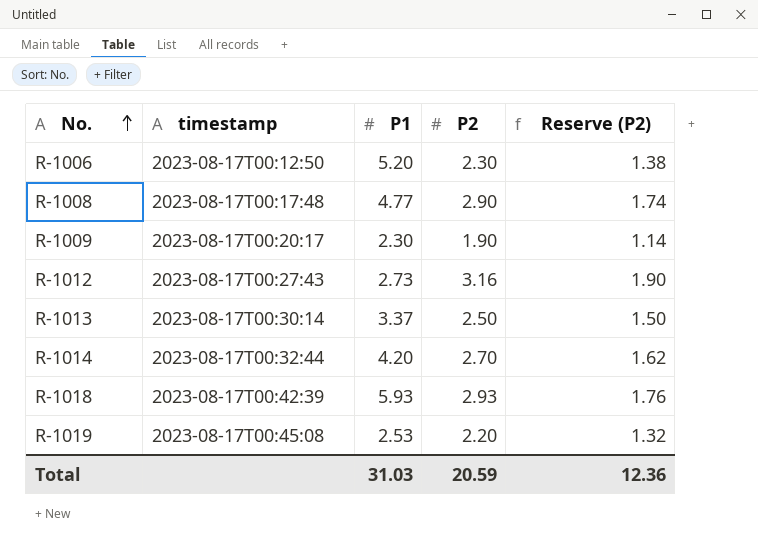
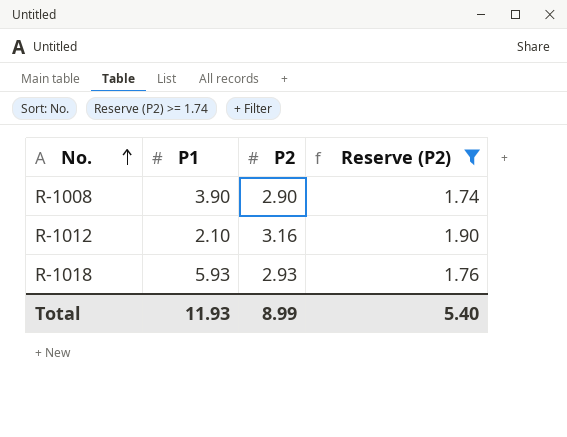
filter: none -> Reserve (P2) >= 1.74
column timestamp | position: 2 -> none
R-1008 | P1: 4.77 -> 3.90
R-1012 | P1: 2.73 -> 2.10
Total | P1: 31.03 -> 11.93
Total | P2: 20.59 -> 8.99
Total | Reserve (P2): 12.36 -> 5.40

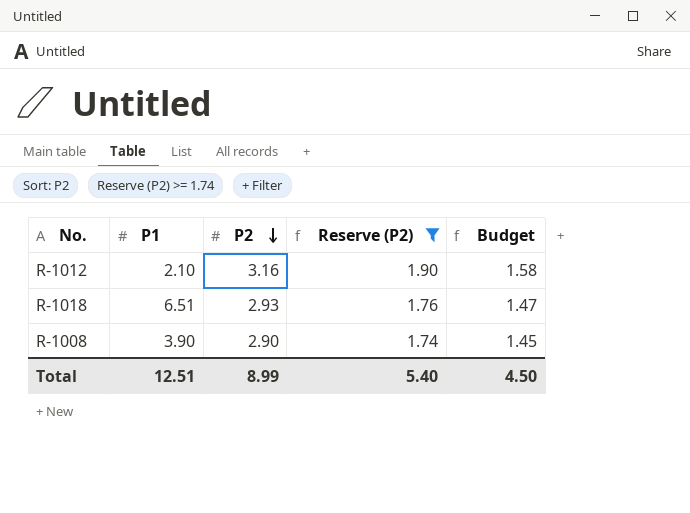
row order: No. ascending -> P2 descending
column Budget | formula: none -> [P2] * 0.5
R-1018 | P1: 5.93 -> 6.51
Total | P1: 11.93 -> 12.51

